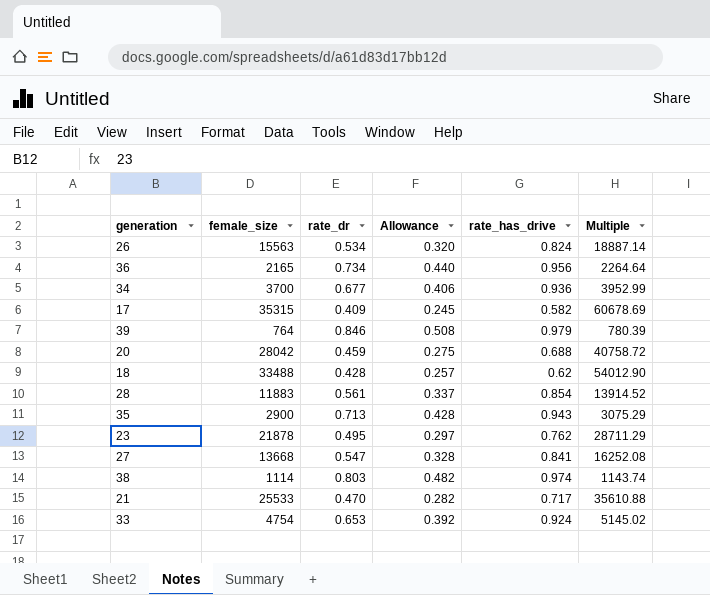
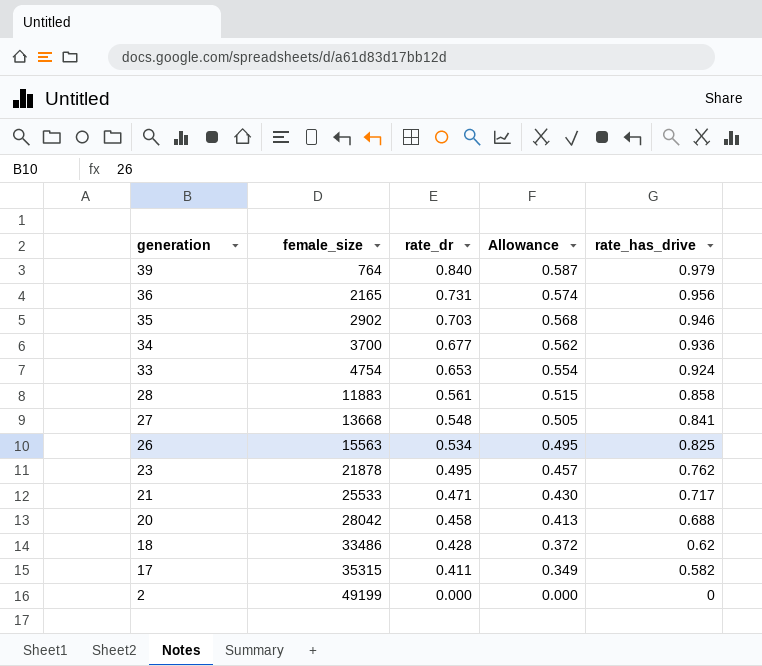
row order: none -> generation descending
column Multiple | formula: [female_size] / [rate_has_drive] -> none
column Allowance | formula: [rate_dr] * 0.6 -> [rate_has_drive] * 0.6
row 38: 1114 | 0.803 | 0.482 | 0.974 | 1143.74 -> none
39 | rate_dr: 0.846 -> 0.840
36 | rate_dr: 0.734 -> 0.731
35 | female_size: 2900 -> 2902
35 | rate_dr: 0.713 -> 0.703
35 | rate_has_drive: 0.943 -> 0.946
28 | rate_has_drive: 0.854 -> 0.858
27 | rate_dr: 0.547 -> 0.548
26 | rate_has_drive: 0.824 -> 0.825
21 | rate_dr: 0.470 -> 0.471
20 | rate_dr: 0.459 -> 0.458
18 | female_size: 33488 -> 33486
17 | rate_dr: 0.409 -> 0.411
row 2: none -> 49199 | 0.000 | 0.000 | 0

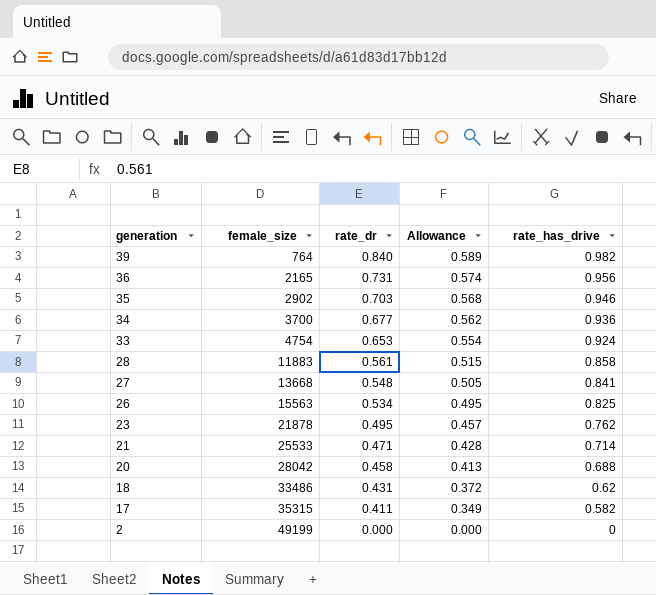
39 | Allowance: 0.587 -> 0.589
39 | rate_has_drive: 0.979 -> 0.982
21 | Allowance: 0.430 -> 0.428
21 | rate_has_drive: 0.717 -> 0.714
18 | rate_dr: 0.428 -> 0.431

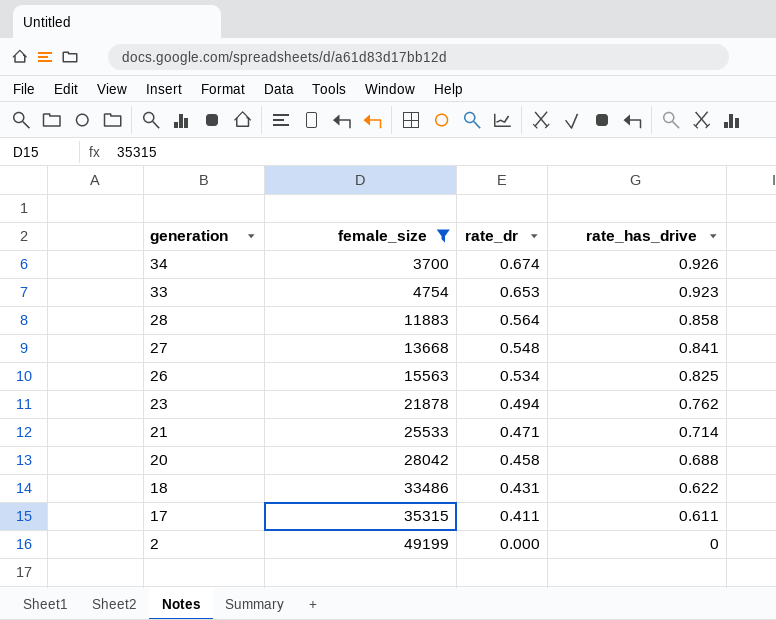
filter: none -> female_size >= 3700
column Allowance | formula: [rate_has_drive] * 0.6 -> none
34 | rate_dr: 0.677 -> 0.674
34 | rate_has_drive: 0.936 -> 0.926
33 | rate_has_drive: 0.924 -> 0.923
28 | rate_dr: 0.561 -> 0.564
23 | rate_dr: 0.495 -> 0.494
18 | rate_has_drive: 0.62 -> 0.622
17 | rate_has_drive: 0.582 -> 0.611

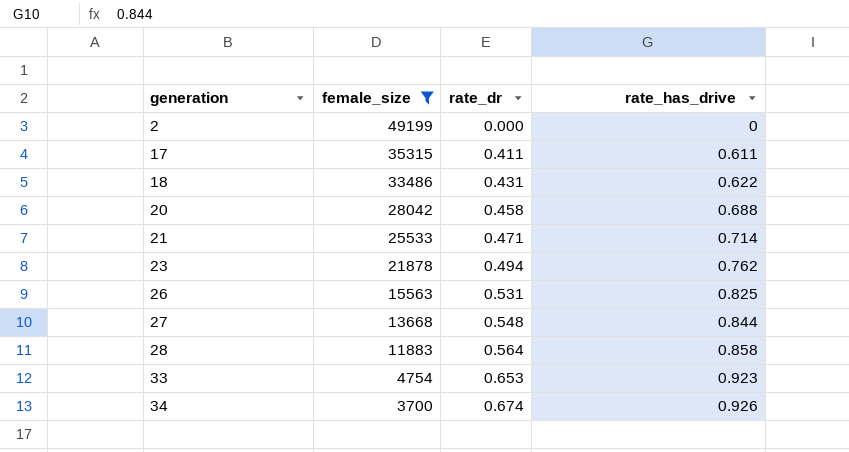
row order: generation descending -> generation ascending
26 | rate_dr: 0.534 -> 0.531
27 | rate_has_drive: 0.841 -> 0.844

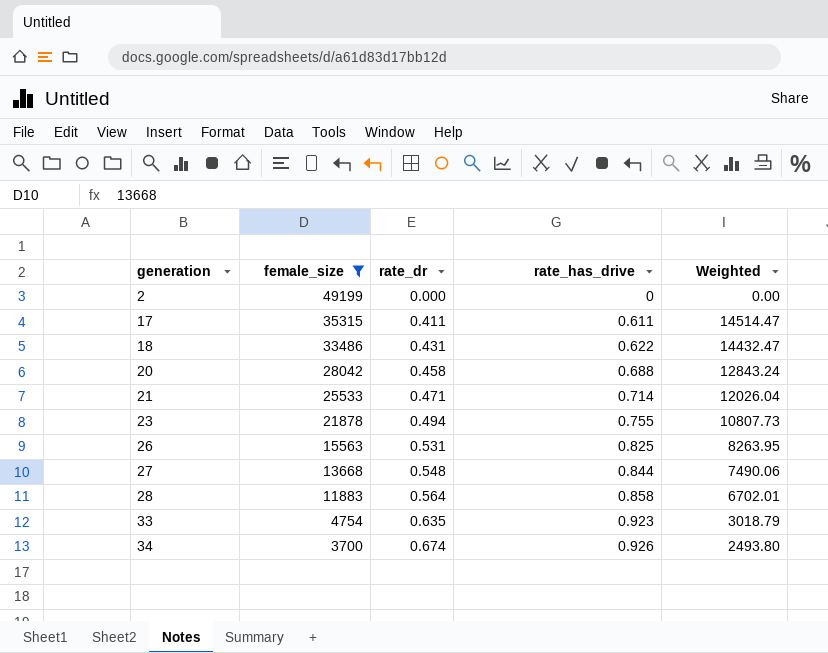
column Weighted | formula: none -> [female_size] * [rate_dr]
23 | rate_has_drive: 0.762 -> 0.755
33 | rate_dr: 0.653 -> 0.635

